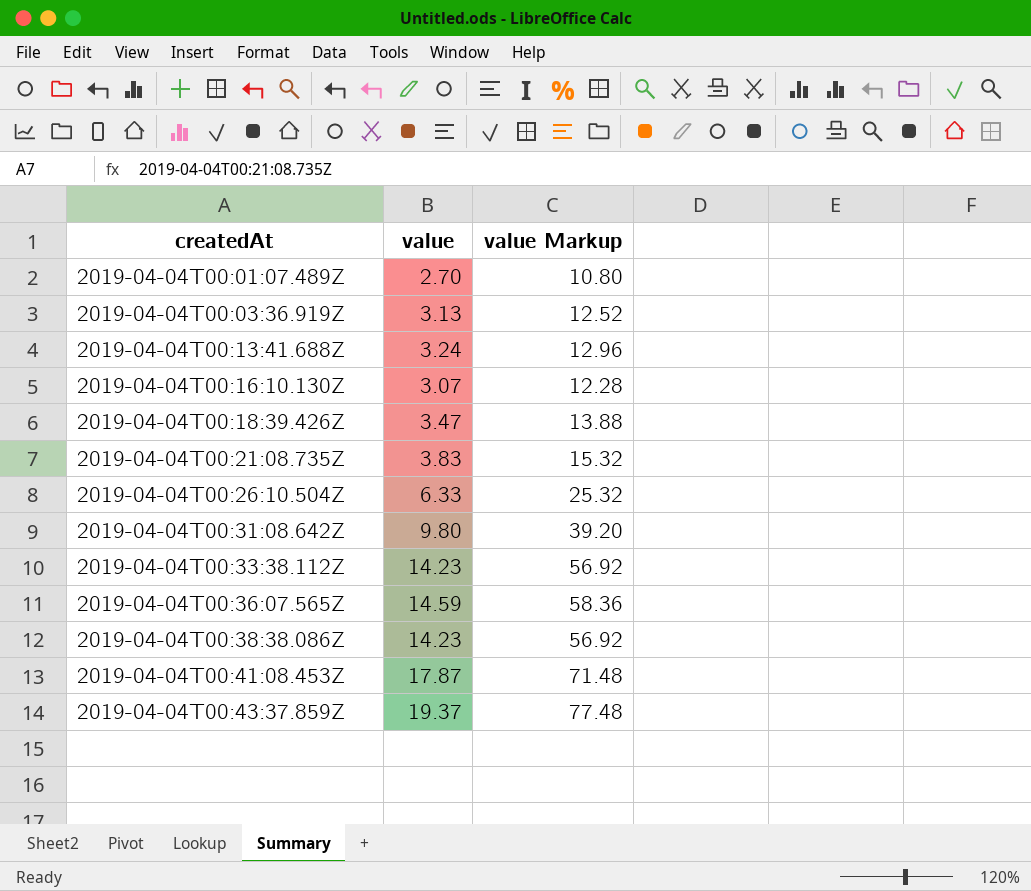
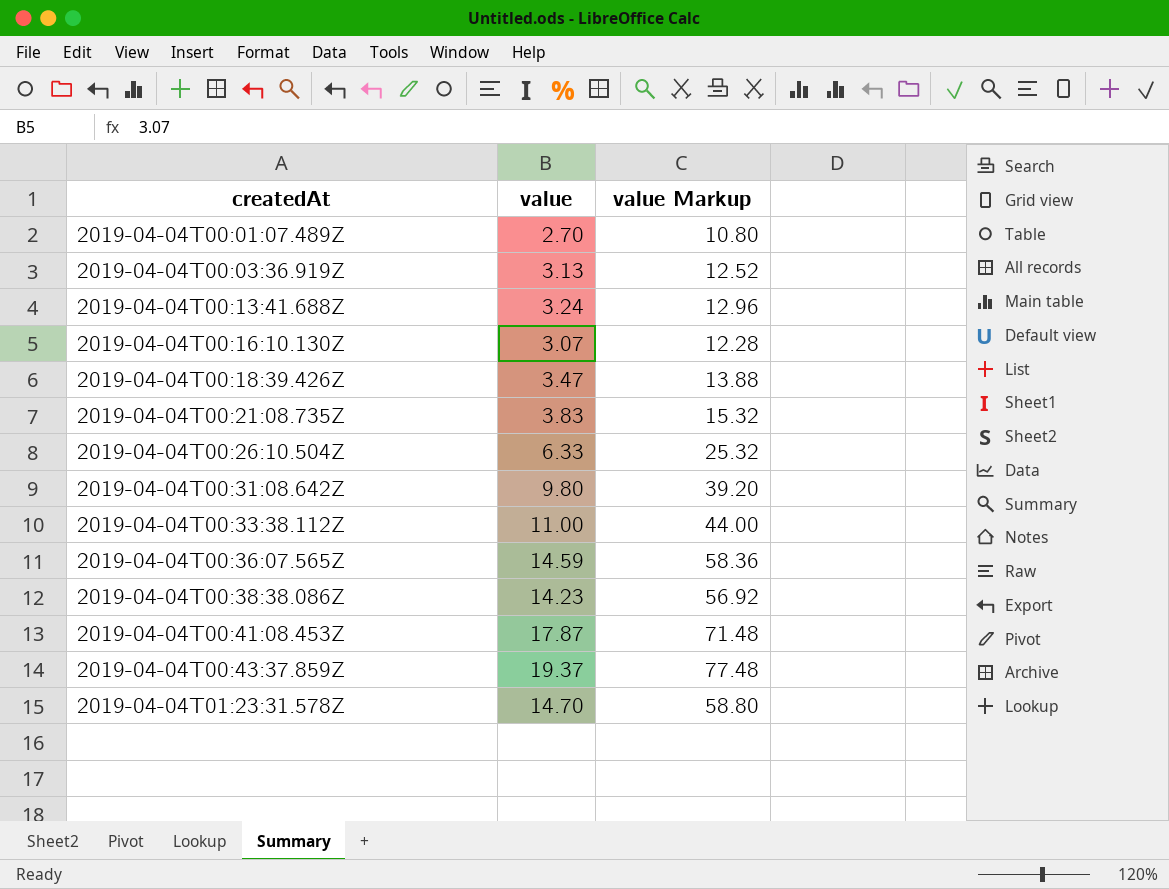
2019-04-04T00:33:38.112Z | value: 14.23 -> 11.00
2019-04-04T00:33:38.112Z | value Markup: 56.92 -> 44.00
row 2019-04-04T01:23:31.578Z: none -> 14.70 | 58.80

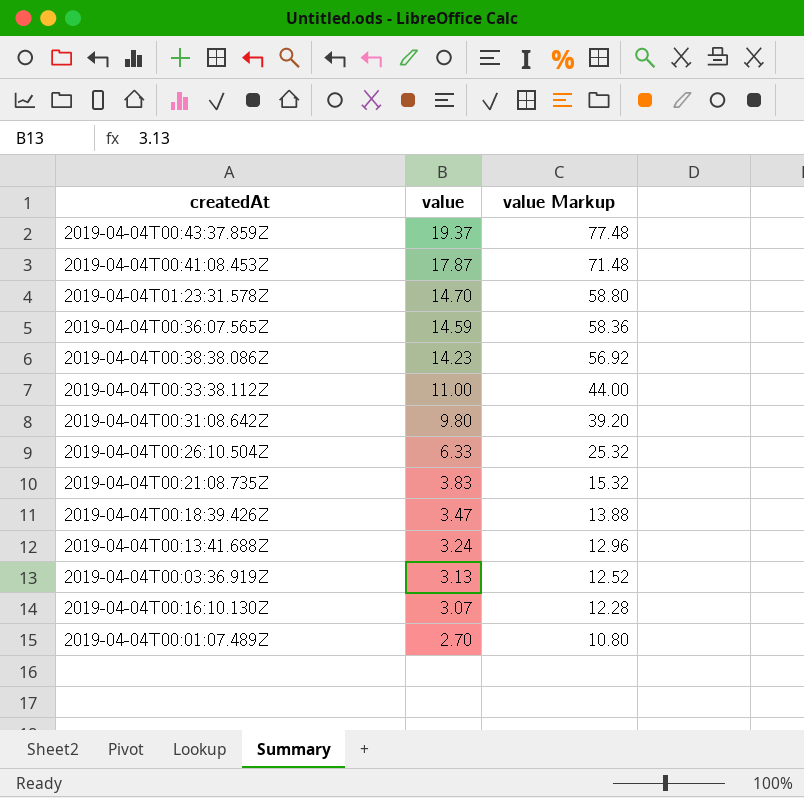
row order: createdAt ascending -> value descending

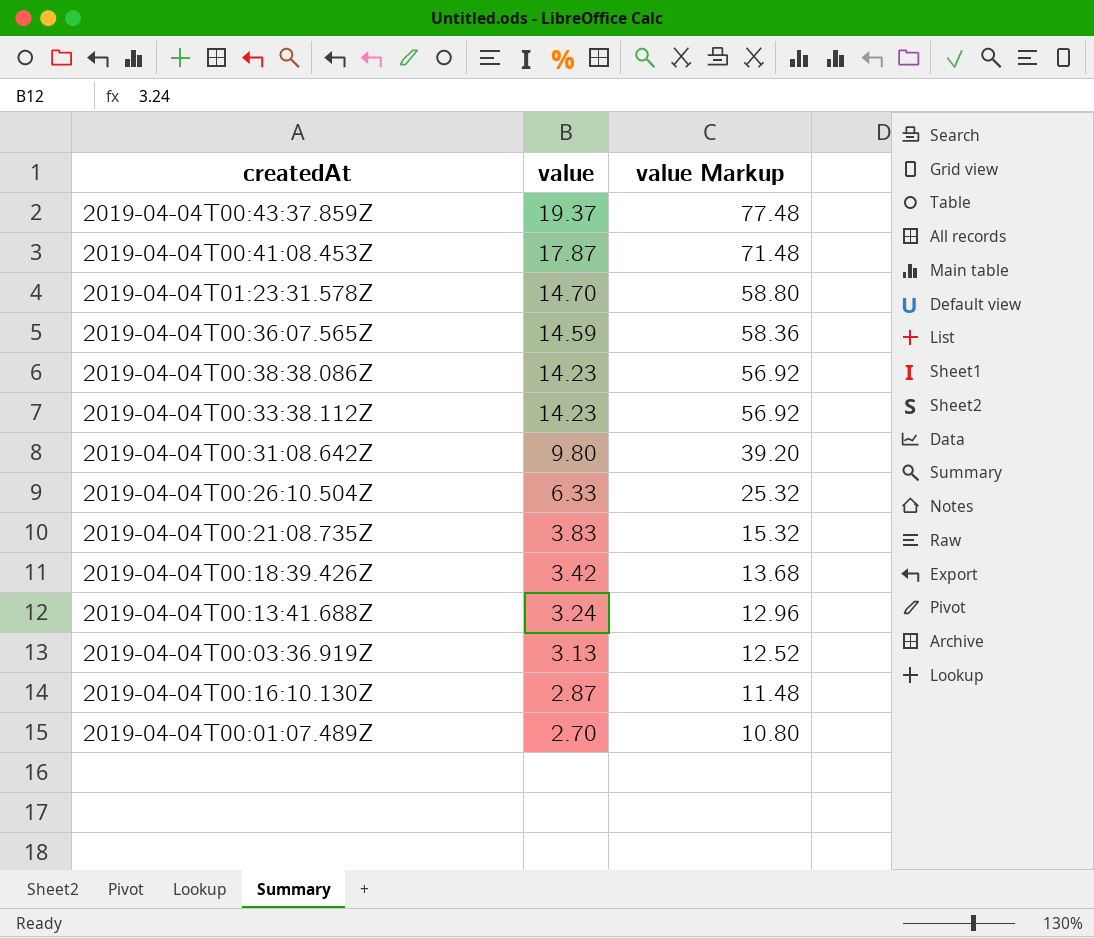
2019-04-04T00:33:38.112Z | value: 11.00 -> 14.23
2019-04-04T00:33:38.112Z | value Markup: 44.00 -> 56.92
2019-04-04T00:18:39.426Z | value: 3.47 -> 3.42
2019-04-04T00:18:39.426Z | value Markup: 13.88 -> 13.68
2019-04-04T00:16:10.130Z | value: 3.07 -> 2.87
2019-04-04T00:16:10.130Z | value Markup: 12.28 -> 11.48

